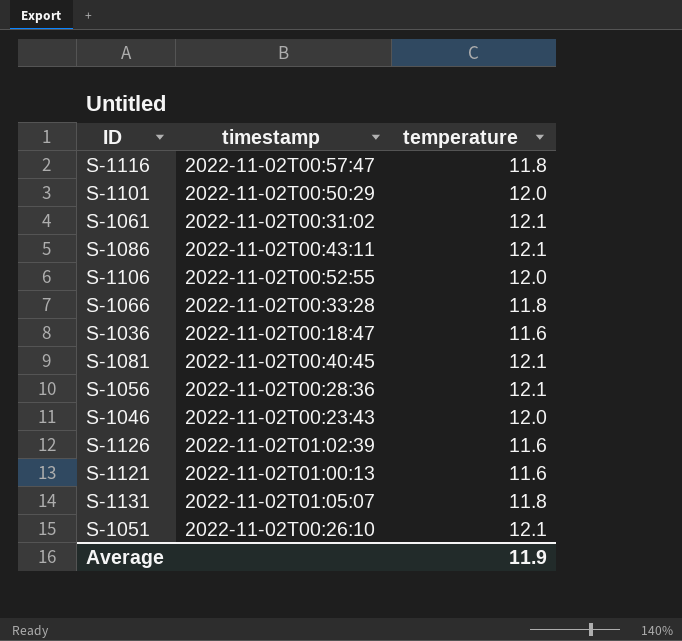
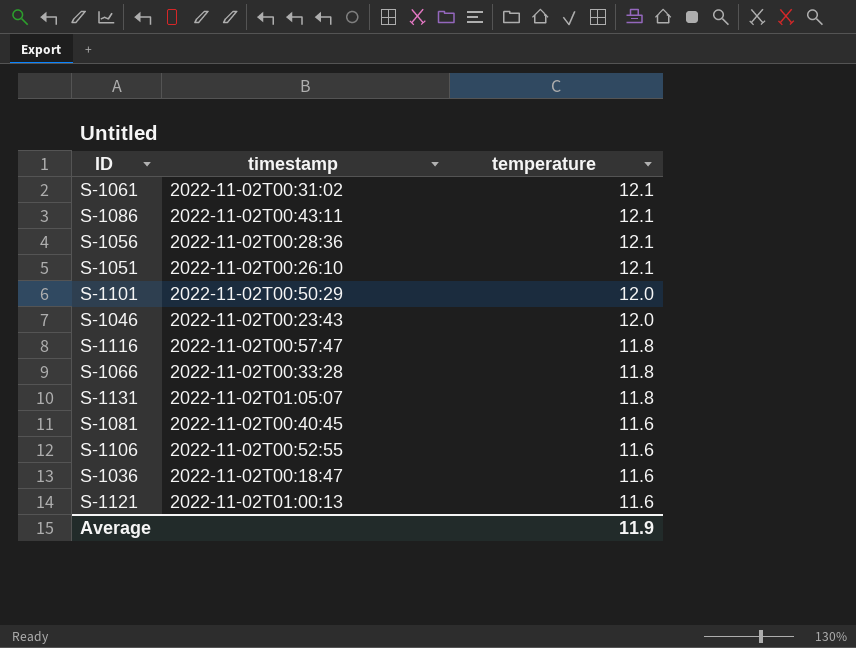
row order: none -> temperature descending
row S-1126: 2022-11-02T01:02:39 | 11.6 -> none
S-1081 | temperature: 12.1 -> 11.6
S-1106 | temperature: 12.0 -> 11.6

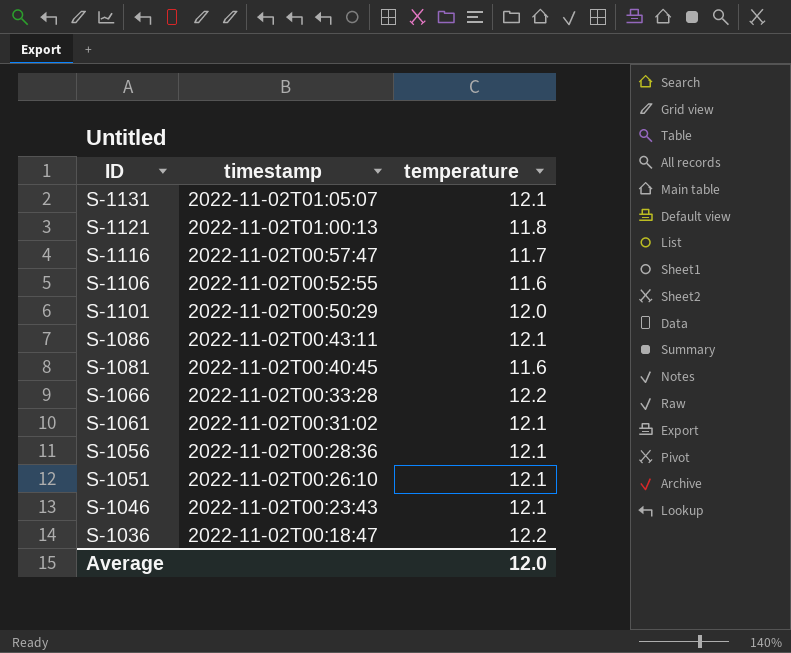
row order: temperature descending -> ID descending
S-1131 | temperature: 11.8 -> 12.1
S-1121 | temperature: 11.6 -> 11.8
S-1116 | temperature: 11.8 -> 11.7
S-1066 | temperature: 11.8 -> 12.2
S-1046 | temperature: 12.0 -> 12.1
S-1036 | temperature: 11.6 -> 12.2
Average | temperature: 11.9 -> 12.0

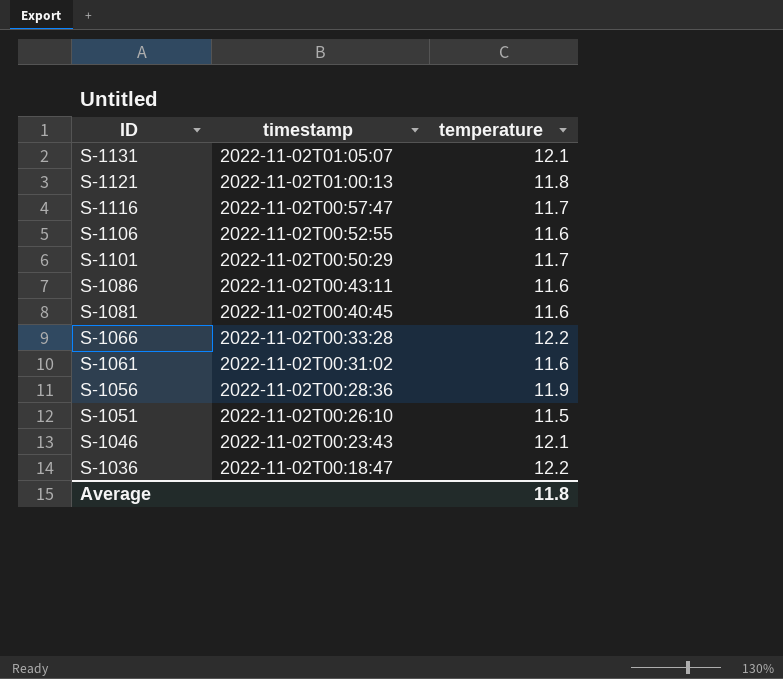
S-1101 | temperature: 12.0 -> 11.7
S-1086 | temperature: 12.1 -> 11.6
S-1061 | temperature: 12.1 -> 11.6
S-1056 | temperature: 12.1 -> 11.9
S-1051 | temperature: 12.1 -> 11.5
Average | temperature: 12.0 -> 11.8

